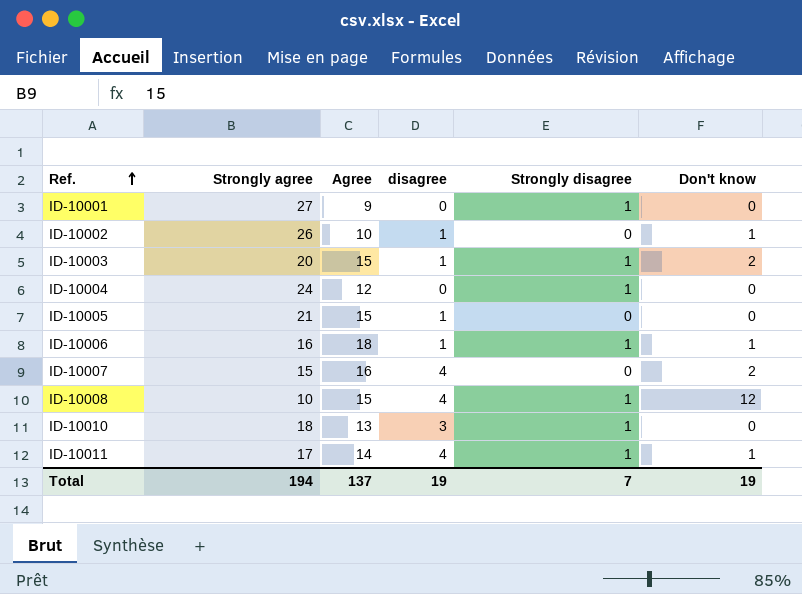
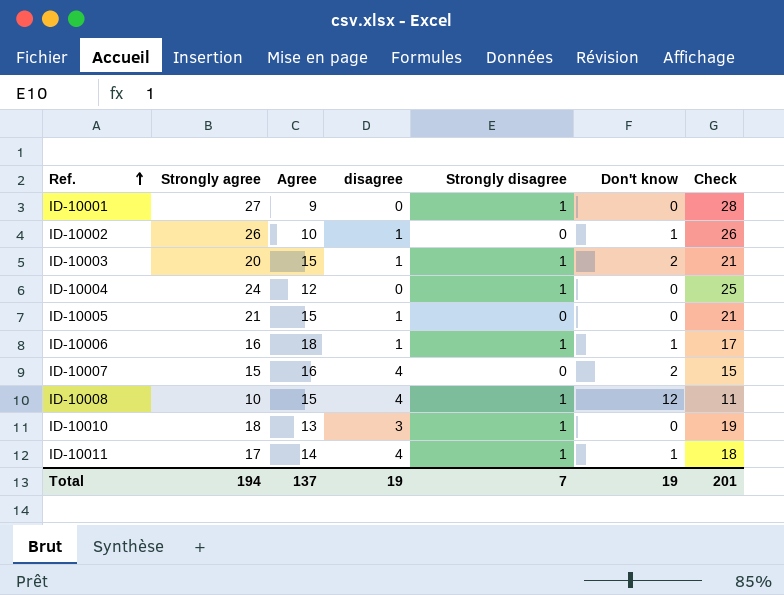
column Check | formula: none -> [Strongly agree] + [Strongly disagree]

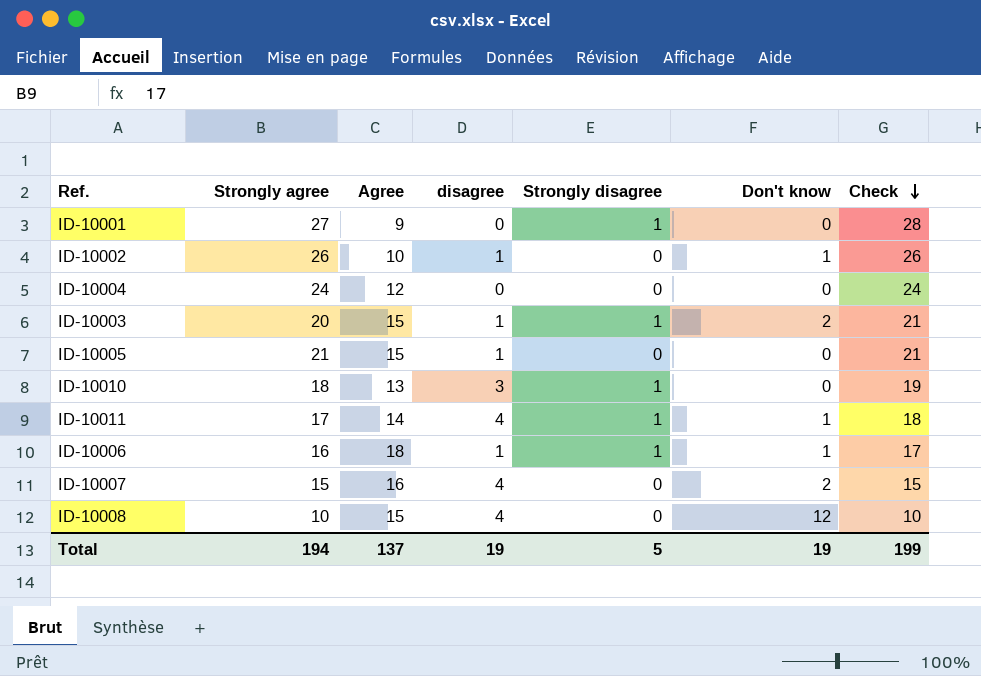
row order: Ref. ascending -> Check descending
ID-10004 | Strongly disagree: 1 -> 0
ID-10004 | Check: 25 -> 24
ID-10008 | Strongly disagree: 1 -> 0
ID-10008 | Check: 11 -> 10
Total | Strongly disagree: 7 -> 5
Total | Check: 201 -> 199

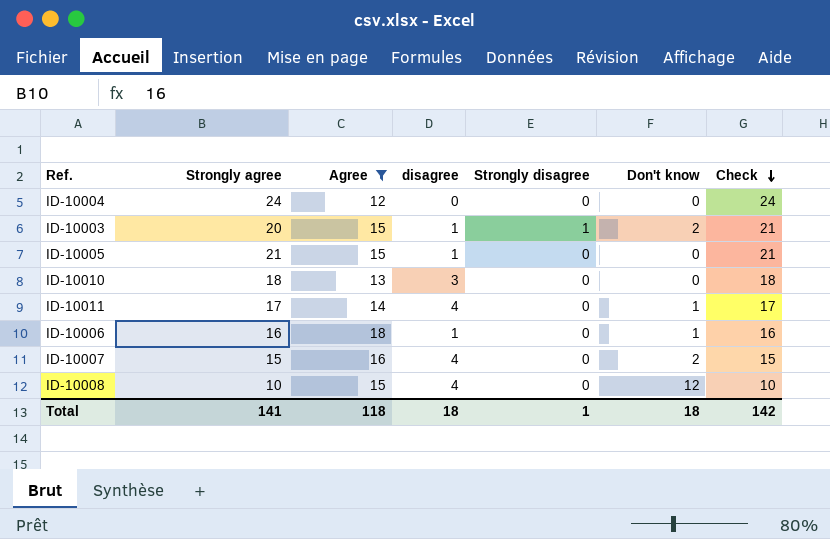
filter: none -> Agree >= 12
ID-10010 | Strongly disagree: 1 -> 0
ID-10010 | Check: 19 -> 18
ID-10011 | Strongly disagree: 1 -> 0
ID-10011 | Check: 18 -> 17
ID-10006 | Strongly disagree: 1 -> 0
ID-10006 | Check: 17 -> 16
Total | Strongly agree: 194 -> 141
Total | Agree: 137 -> 118
Total | disagree: 19 -> 18
Total | Strongly disagree: 5 -> 1
Total | Don't know: 19 -> 18
Total | Check: 199 -> 142

